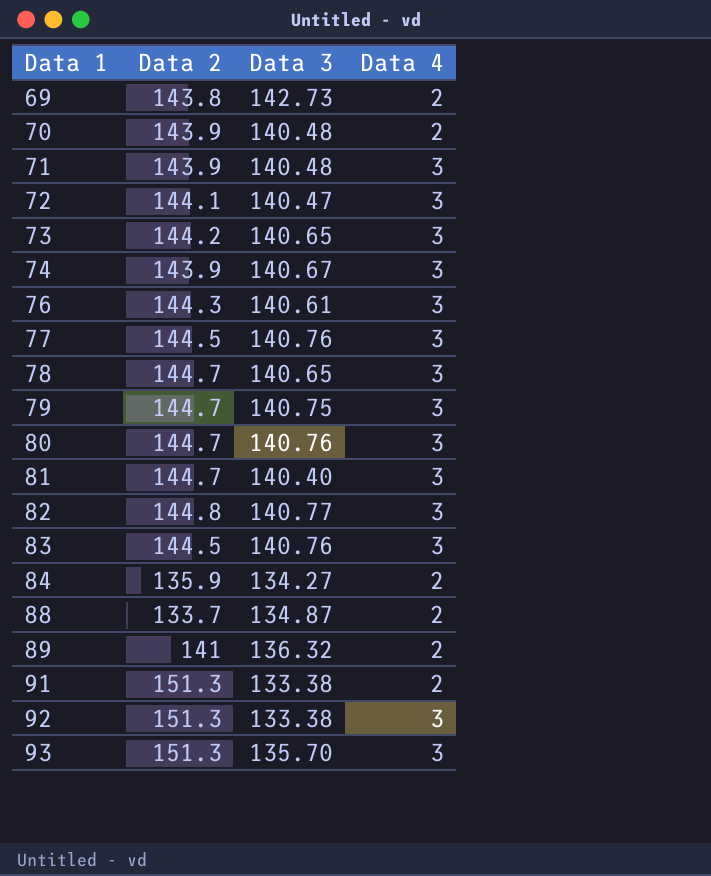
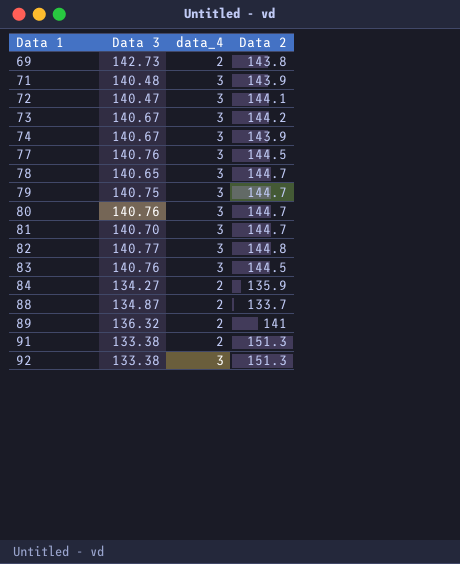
column name: Data 4 -> data_4
column Data 2 | position: 2 -> 4
row 70: 143.9 | 140.48 | 2 -> none
row 76: 144.3 | 140.61 | 3 -> none
row 93: 151.3 | 135.70 | 3 -> none
73 | Data 3: 140.65 -> 140.67
81 | Data 3: 140.40 -> 140.70

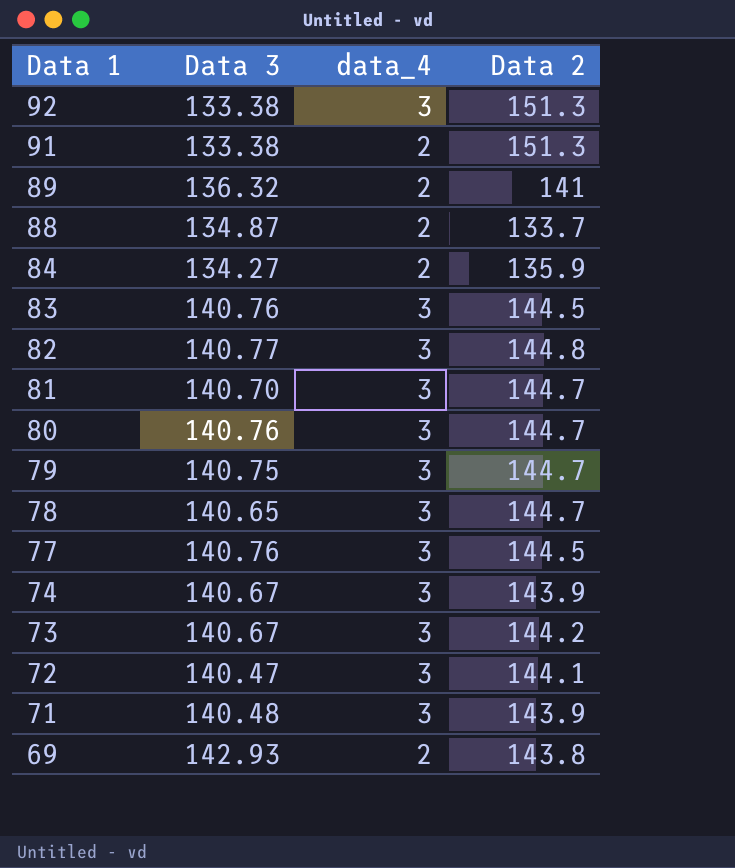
row order: Data 1 ascending -> Data 1 descending
69 | Data 3: 142.73 -> 142.93

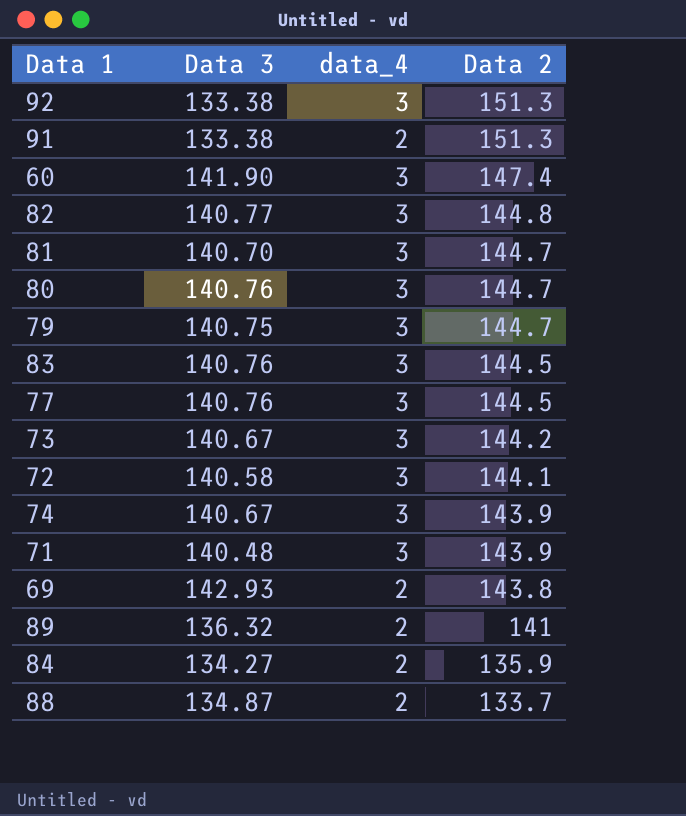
row order: Data 1 descending -> Data 2 descending
row 78: 140.65 | 3 | 144.7 -> none
row 60: none -> 141.90 | 3 | 147.4
72 | Data 3: 140.47 -> 140.58

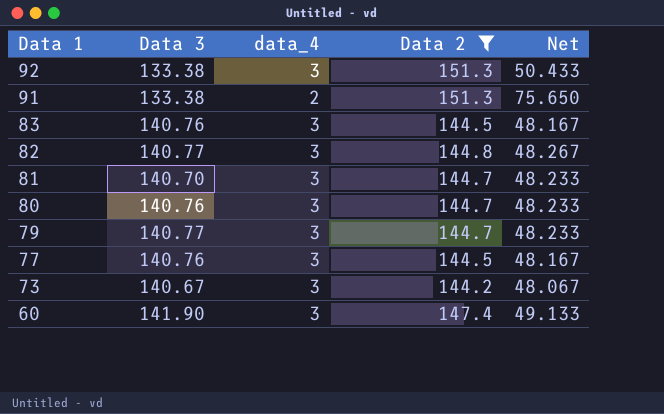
filter: none -> Data 2 >= 144.2
row order: Data 2 descending -> Data 1 descending
column Net | formula: none -> [Data 2] / [data_4]
79 | Data 3: 140.75 -> 140.77

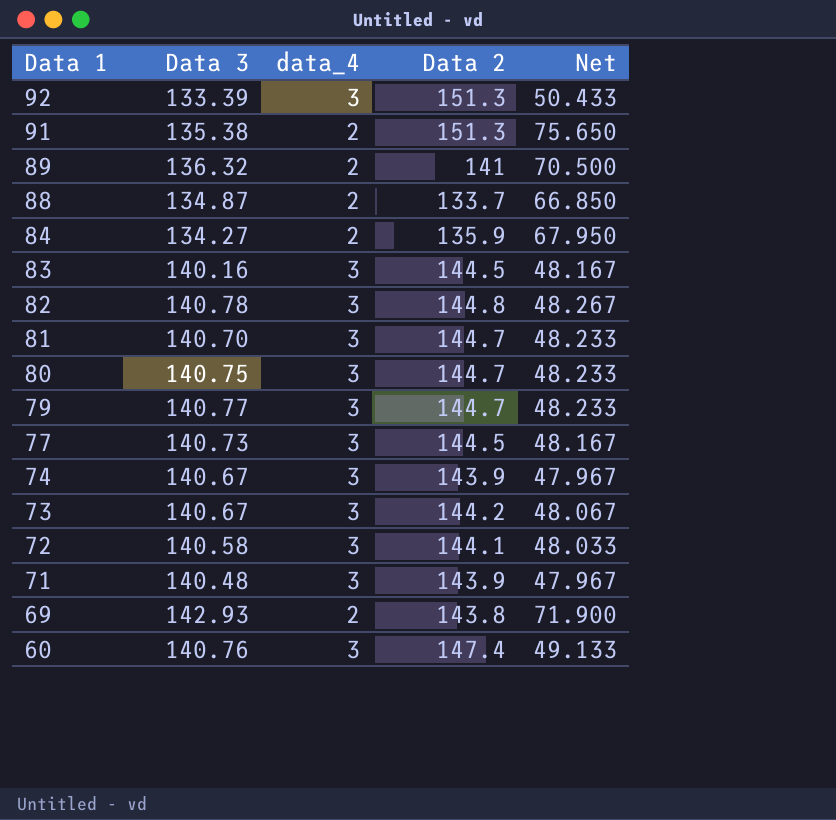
filter: Data 2 >= 144.2 -> none
92 | Data 3: 133.38 -> 133.39
91 | Data 3: 133.38 -> 135.38
83 | Data 3: 140.76 -> 140.16
82 | Data 3: 140.77 -> 140.78
80 | Data 3: 140.76 -> 140.75
77 | Data 3: 140.76 -> 140.73
60 | Data 3: 141.90 -> 140.76

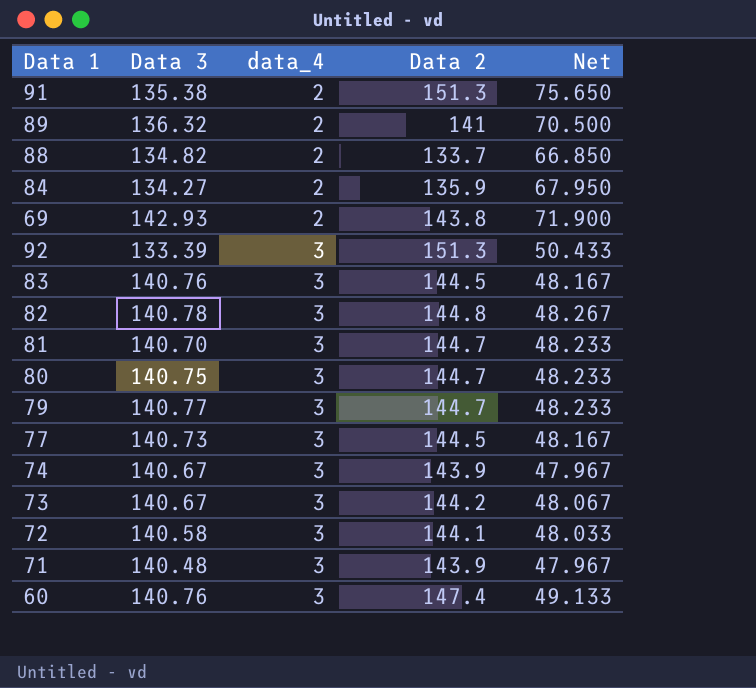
row order: Data 1 descending -> data_4 ascending
88 | Data 3: 134.87 -> 134.82
83 | Data 3: 140.16 -> 140.76

